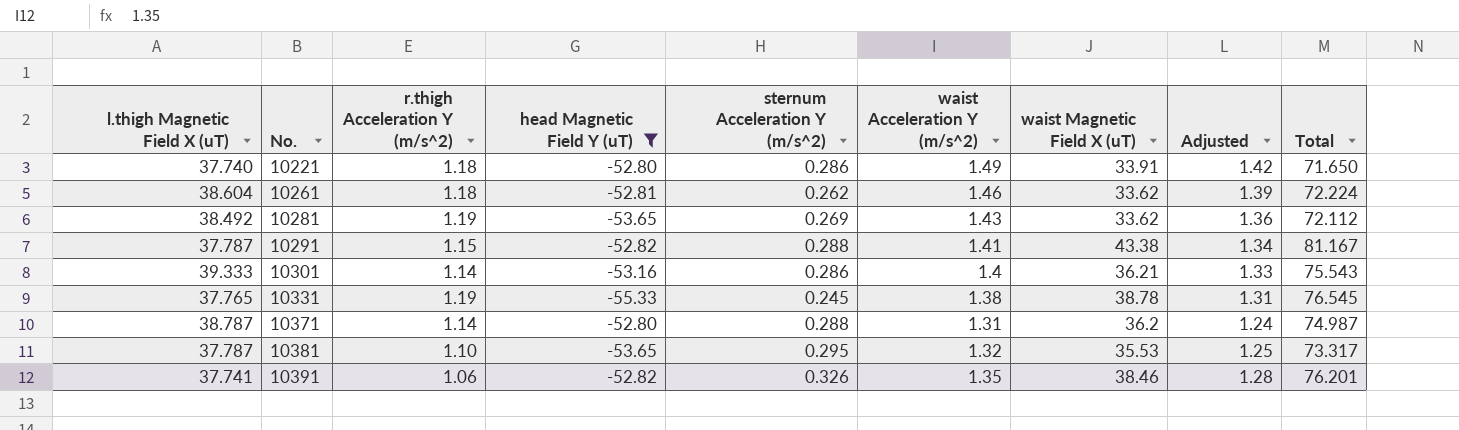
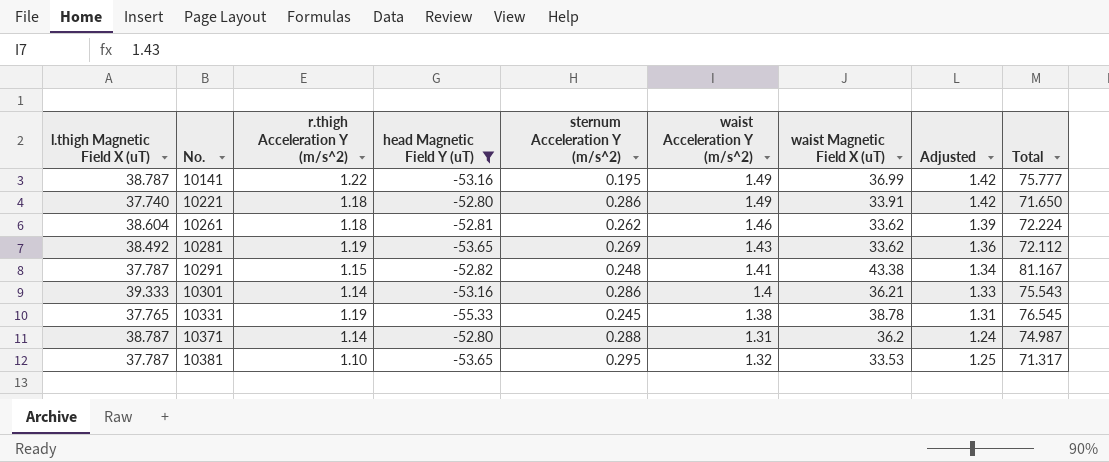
row 10391: 37.741 | 1.06 | -52.82 | 0.326 | 1.35 | 38.46 | 1.28 | 76.201 -> none
row 10141: none -> 38.787 | 1.22 | -53.16 | 0.195 | 1.49 | 36.99 | 1.42 | 75.777
10291 | sternum Acceleration Y (m/s^2): 0.288 -> 0.248
10381 | waist Magnetic Field X (uT): 35.53 -> 33.53
10381 | Total: 73.317 -> 71.317

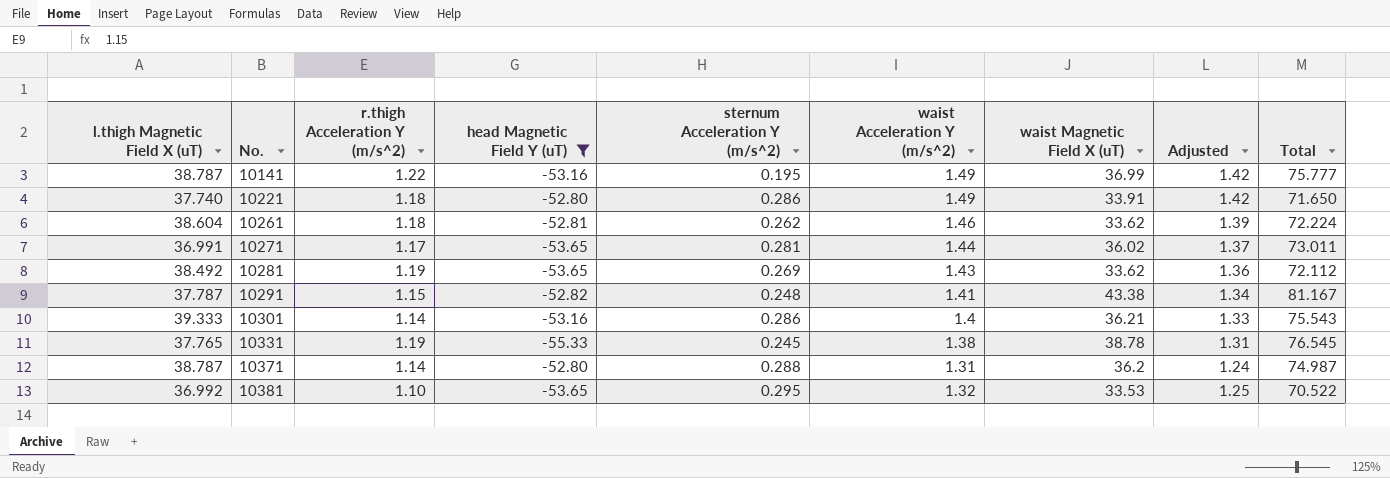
row 10271: none -> 36.991 | 1.17 | -53.65 | 0.281 | 1.44 | 36.02 | 1.37 | 73.011
10381 | l.thigh Magnetic Field X (uT): 37.787 -> 36.992
10381 | Total: 71.317 -> 70.522

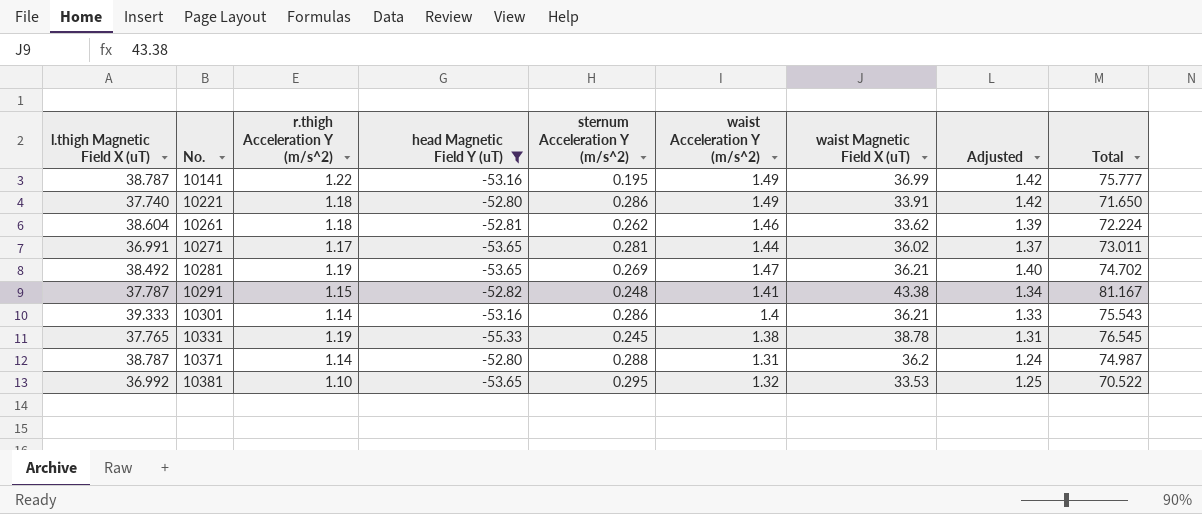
10281 | waist Acceleration Y (m/s^2): 1.43 -> 1.47
10281 | waist Magnetic Field X (uT): 33.62 -> 36.21
10281 | Adjusted: 1.36 -> 1.40
10281 | Total: 72.112 -> 74.702

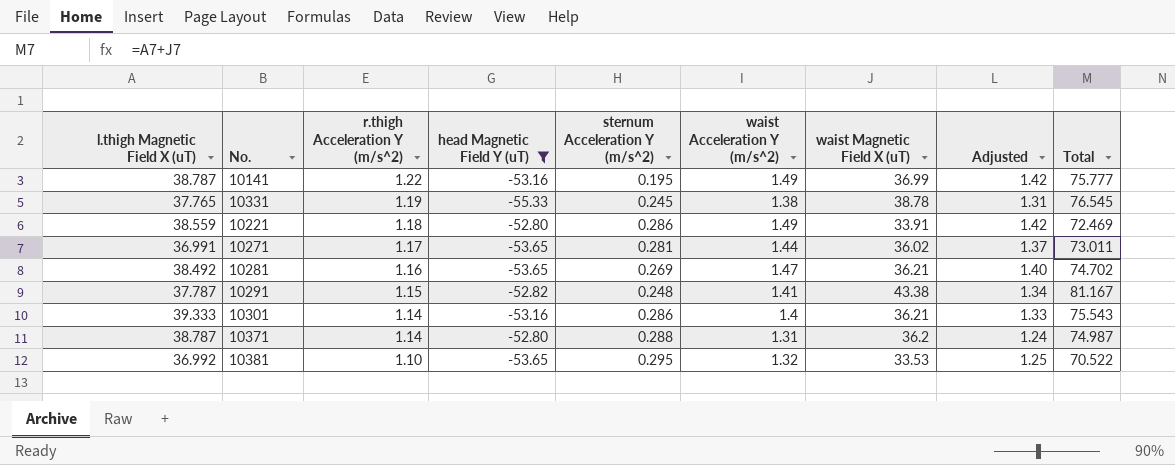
row order: No. ascending -> r.thigh Acceleration Y (m/s^2) descending
row 10261: 38.604 | 1.18 | -52.81 | 0.262 | 1.46 | 33.62 | 1.39 | 72.224 -> none
10221 | l.thigh Magnetic Field X (uT): 37.740 -> 38.559
10221 | Total: 71.650 -> 72.469
10281 | r.thigh Acceleration Y (m/s^2): 1.19 -> 1.16

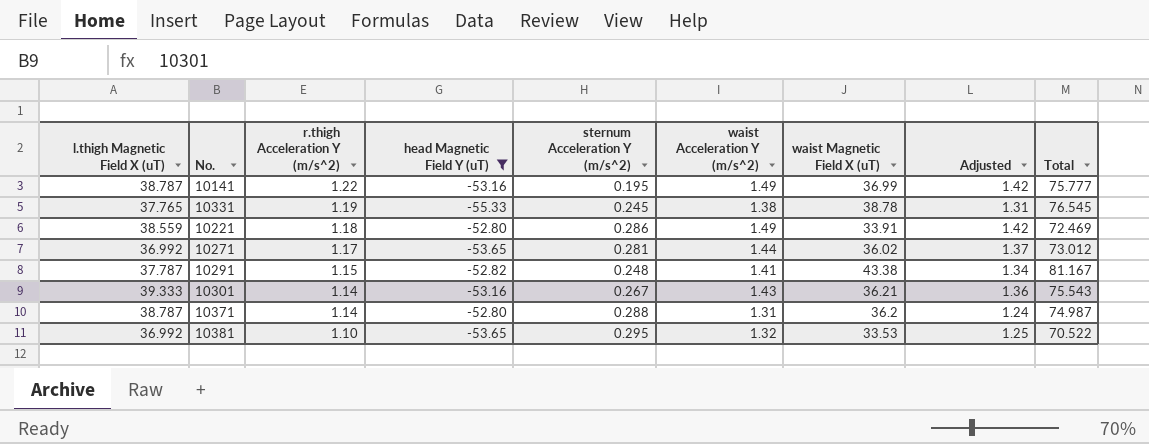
row 10281: 38.492 | 1.16 | -53.65 | 0.269 | 1.47 | 36.21 | 1.40 | 74.702 -> none
10271 | l.thigh Magnetic Field X (uT): 36.991 -> 36.992
10271 | Total: 73.011 -> 73.012
10301 | sternum Acceleration Y (m/s^2): 0.286 -> 0.267
10301 | waist Acceleration Y (m/s^2): 1.4 -> 1.43
10301 | Adjusted: 1.33 -> 1.36

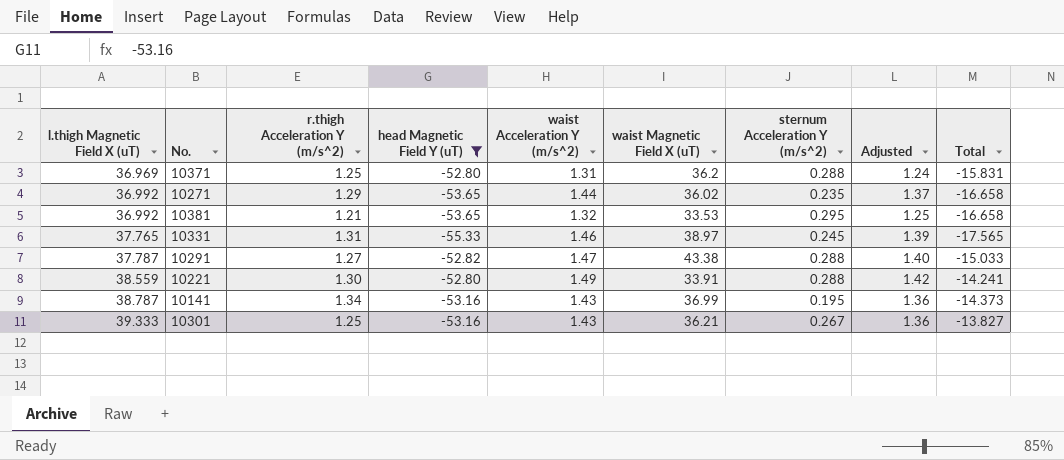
row order: r.thigh Acceleration Y (m/s^2) descending -> l.thigh Magnetic Field X (uT) ascending
column sternum Acceleration Y (m/s^2) | position: 5 -> 7
column Total | formula: [l.thigh Magnetic Field X (uT)] + [waist Magnetic Field X (uT)] -> [l.thigh Magnetic Field X (uT)] + [head Magnetic Field Y (uT)]
10371 | l.thigh Magnetic Field X (uT): 38.787 -> 36.969
10371 | r.thigh Acceleration Y (m/s^2): 1.14 -> 1.25
10271 | r.thigh Acceleration Y (m/s^2): 1.17 -> 1.29
10271 | sternum Acceleration Y (m/s^2): 0.281 -> 0.235
10381 | r.thigh Acceleration Y (m/s^2): 1.10 -> 1.21
10331 | r.thigh Acceleration Y (m/s^2): 1.19 -> 1.31
10331 | waist Acceleration Y (m/s^2): 1.38 -> 1.46
10331 | waist Magnetic Field X (uT): 38.78 -> 38.97
10331 | Adjusted: 1.31 -> 1.39
10291 | r.thigh Acceleration Y (m/s^2): 1.15 -> 1.27
10291 | waist Acceleration Y (m/s^2): 1.41 -> 1.47
10291 | sternum Acceleration Y (m/s^2): 0.248 -> 0.288
10291 | Adjusted: 1.34 -> 1.40
10221 | r.thigh Acceleration Y (m/s^2): 1.18 -> 1.30
10221 | sternum Acceleration Y (m/s^2): 0.286 -> 0.288
10141 | r.thigh Acceleration Y (m/s^2): 1.22 -> 1.34
10141 | waist Acceleration Y (m/s^2): 1.49 -> 1.43
10141 | Adjusted: 1.42 -> 1.36
10301 | r.thigh Acceleration Y (m/s^2): 1.14 -> 1.25

